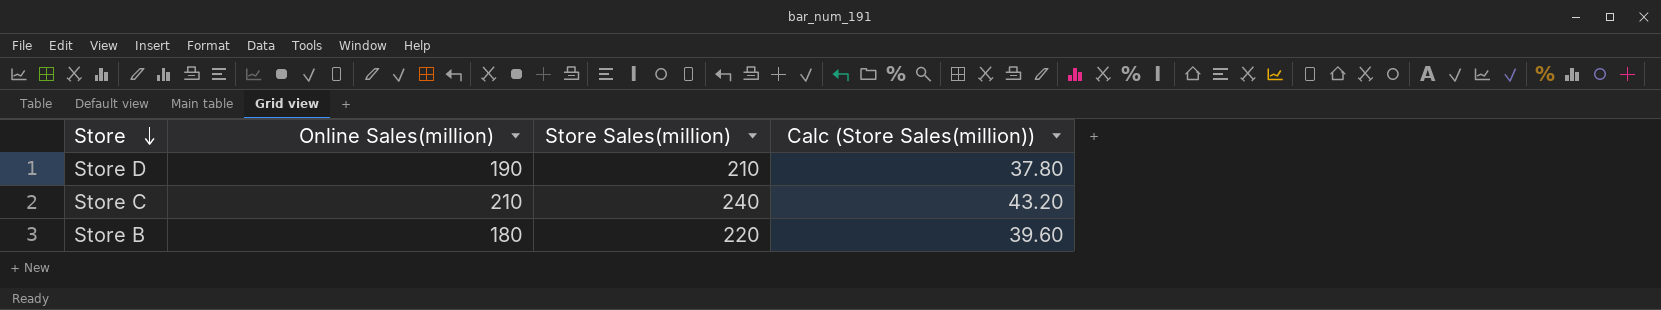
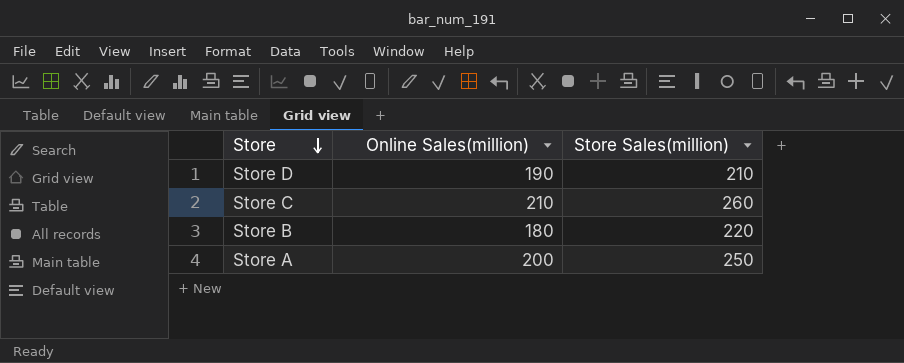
column Calc (Store Sales(million)) | formula: [Store Sales(million)] * 0.18 -> none
Store C | Store Sales(million): 240 -> 260
row Store A: none -> 200 | 250

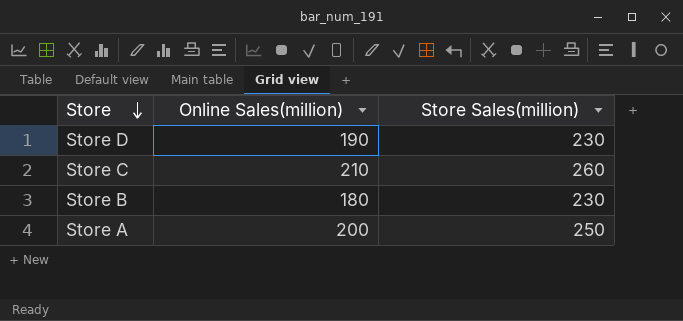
Store D | Store Sales(million): 210 -> 230
Store B | Store Sales(million): 220 -> 230

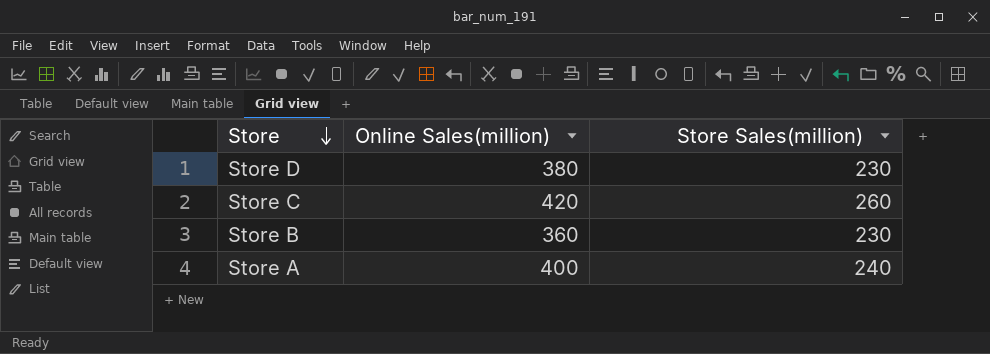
Store D | Online Sales(million): 190 -> 380
Store C | Online Sales(million): 210 -> 420
Store B | Online Sales(million): 180 -> 360
Store A | Online Sales(million): 200 -> 400
Store A | Store Sales(million): 250 -> 240

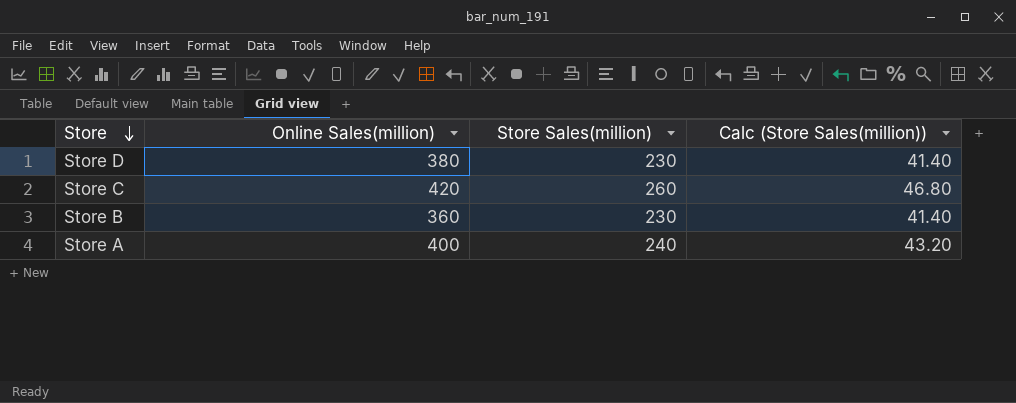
column Calc (Store Sales(million)) | formula: none -> [Store Sales(million)] * 0.18

